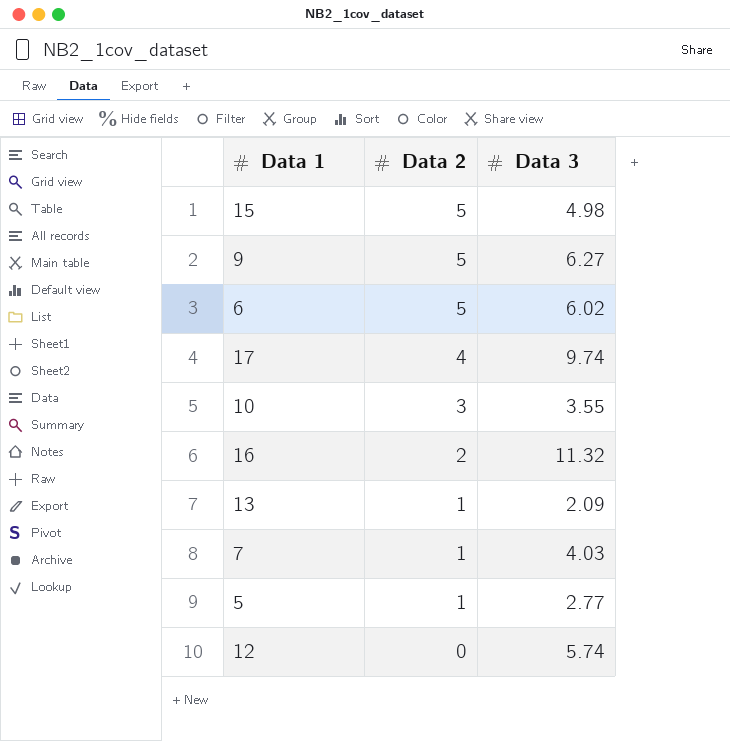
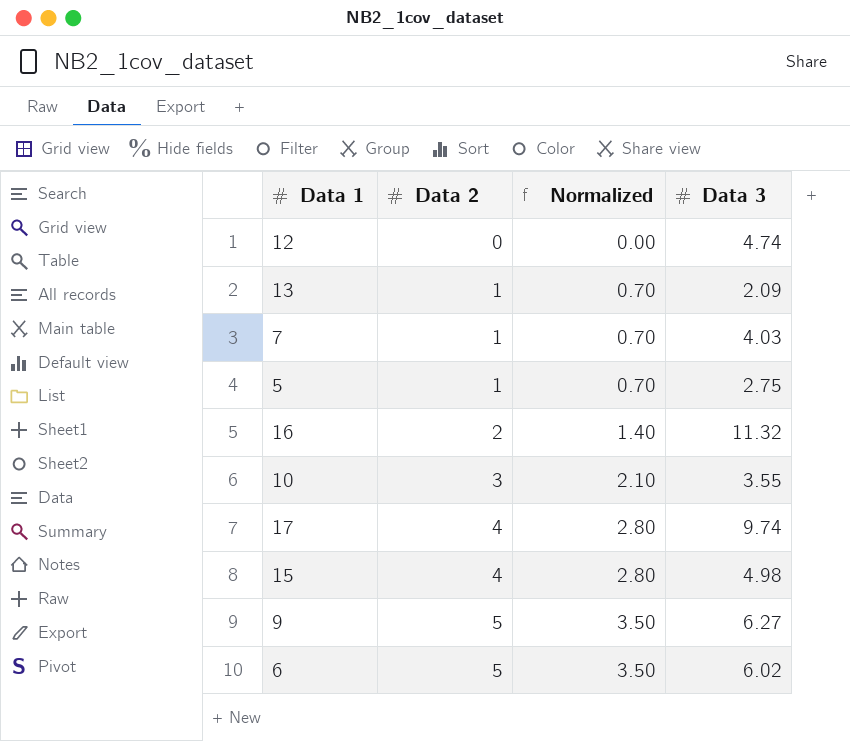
row order: Data 2 descending -> Data 2 ascending
column Normalized | formula: none -> [Data 2] * 0.7
12 | Data 3: 5.74 -> 4.74
5 | Data 3: 2.77 -> 2.75
15 | Data 2: 5 -> 4

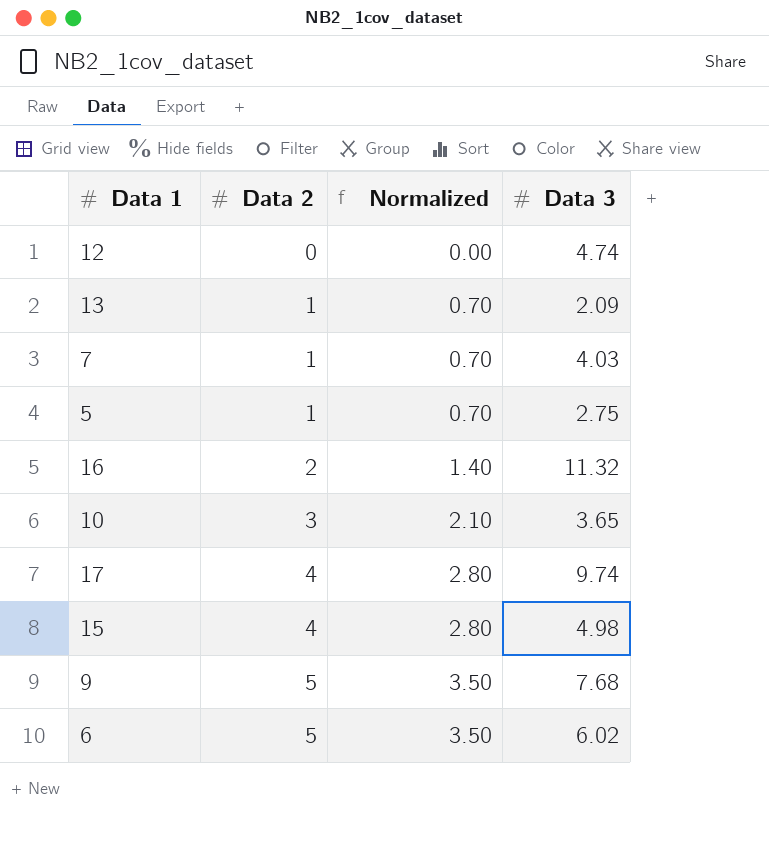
10 | Data 3: 3.55 -> 3.65
9 | Data 3: 6.27 -> 7.68

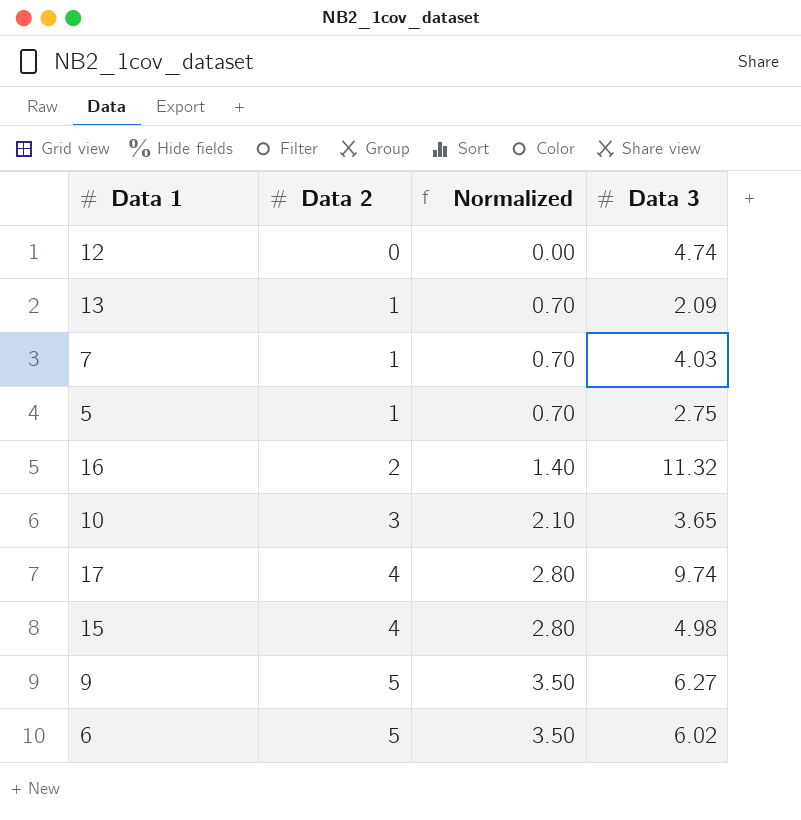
9 | Data 3: 7.68 -> 6.27

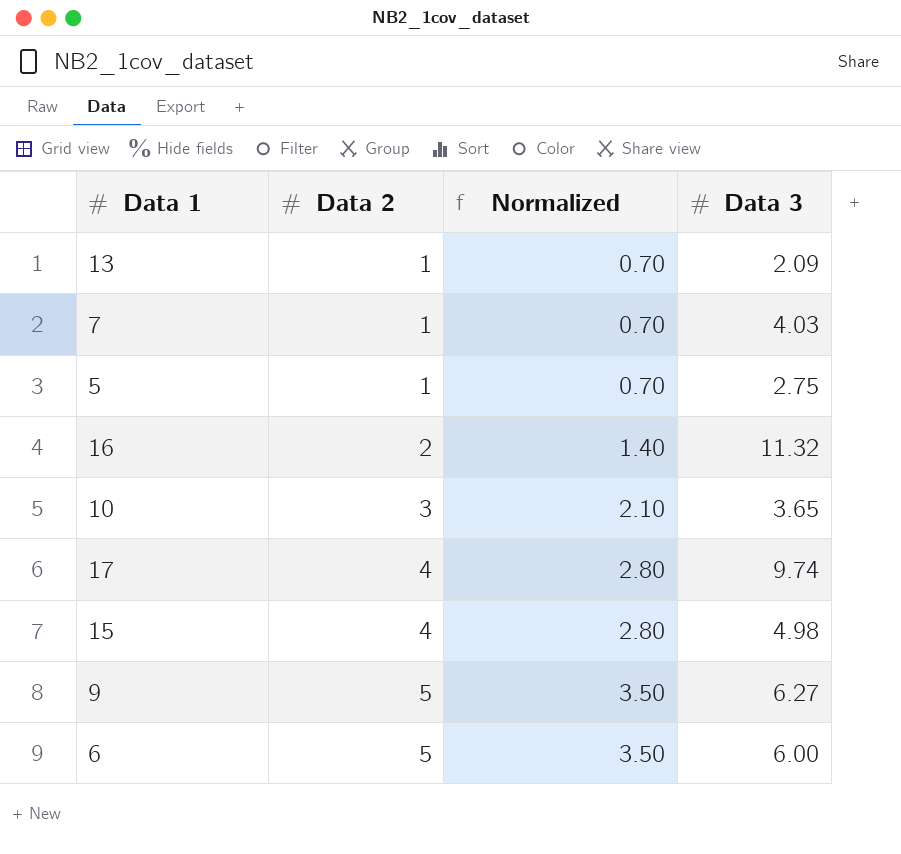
row 12: 0 | 0.00 | 4.74 -> none
6 | Data 3: 6.02 -> 6.00

